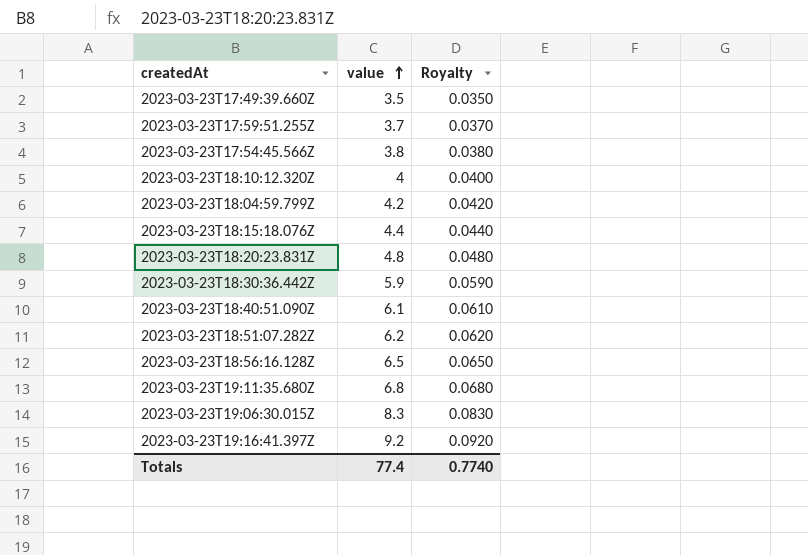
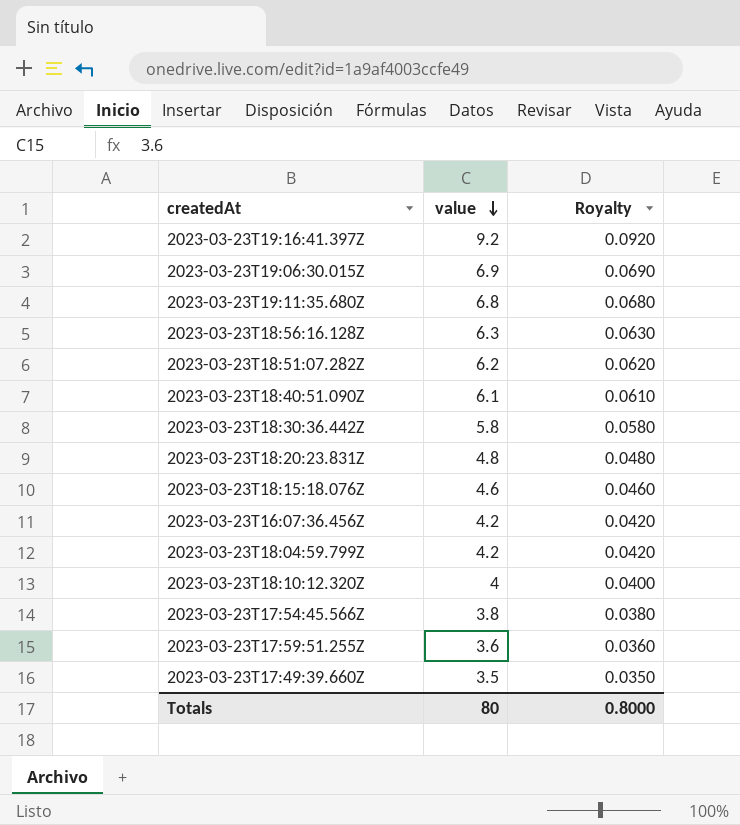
row order: value ascending -> value descending
2023-03-23T19:06:30.015Z | value: 8.3 -> 6.9
2023-03-23T19:06:30.015Z | Royalty: 0.0830 -> 0.0690
2023-03-23T18:56:16.128Z | value: 6.5 -> 6.3
2023-03-23T18:56:16.128Z | Royalty: 0.0650 -> 0.0630
2023-03-23T18:30:36.442Z | value: 5.9 -> 5.8
2023-03-23T18:30:36.442Z | Royalty: 0.0590 -> 0.0580
2023-03-23T18:15:18.076Z | value: 4.4 -> 4.6
2023-03-23T18:15:18.076Z | Royalty: 0.0440 -> 0.0460
row 2023-03-23T16:07:36.456Z: none -> 4.2 | 0.0420
2023-03-23T17:59:51.255Z | value: 3.7 -> 3.6
2023-03-23T17:59:51.255Z | Royalty: 0.0370 -> 0.0360
Totals | value: 77.4 -> 80
Totals | Royalty: 0.7740 -> 0.8000

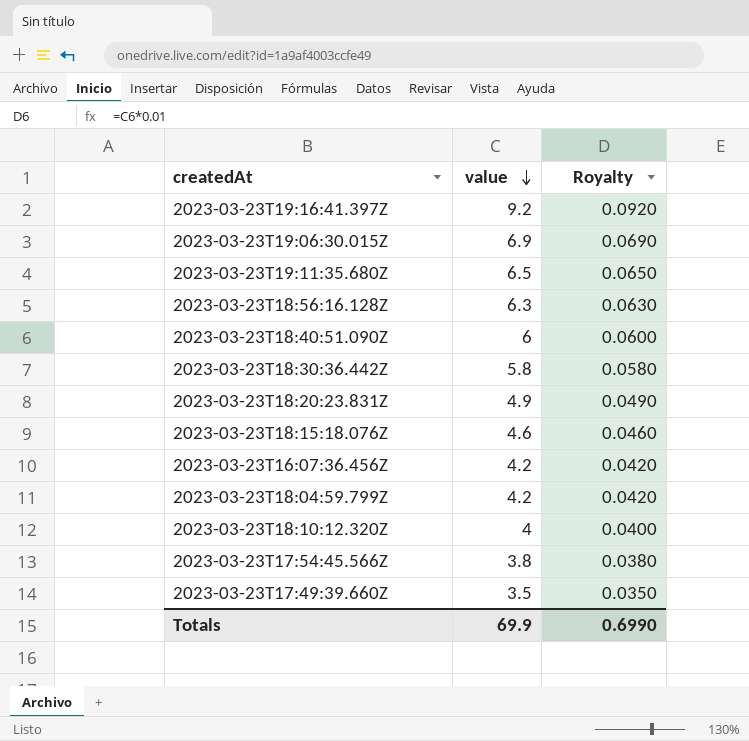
row 2023-03-23T18:51:07.282Z: 6.2 | 0.0620 -> none
row 2023-03-23T17:59:51.255Z: 3.6 | 0.0360 -> none
2023-03-23T19:11:35.680Z | value: 6.8 -> 6.5
2023-03-23T19:11:35.680Z | Royalty: 0.0680 -> 0.0650
2023-03-23T18:40:51.090Z | value: 6.1 -> 6
2023-03-23T18:40:51.090Z | Royalty: 0.0610 -> 0.0600
2023-03-23T18:20:23.831Z | value: 4.8 -> 4.9
2023-03-23T18:20:23.831Z | Royalty: 0.0480 -> 0.0490
Totals | value: 80 -> 69.9
Totals | Royalty: 0.8000 -> 0.6990

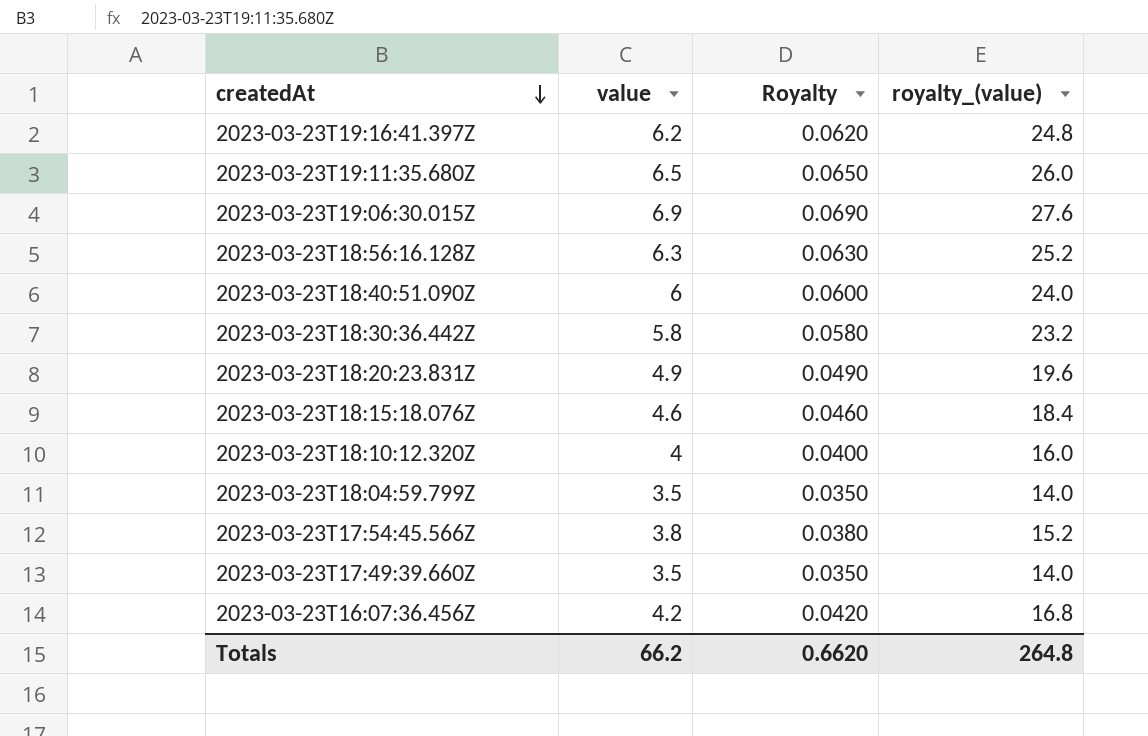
row order: value descending -> createdAt descending
column royalty_(value) | formula: none -> [value] * 4
2023-03-23T19:16:41.397Z | value: 9.2 -> 6.2
2023-03-23T19:16:41.397Z | Royalty: 0.0920 -> 0.0620
2023-03-23T18:04:59.799Z | value: 4.2 -> 3.5
2023-03-23T18:04:59.799Z | Royalty: 0.0420 -> 0.0350
Totals | value: 69.9 -> 66.2
Totals | Royalty: 0.6990 -> 0.6620

